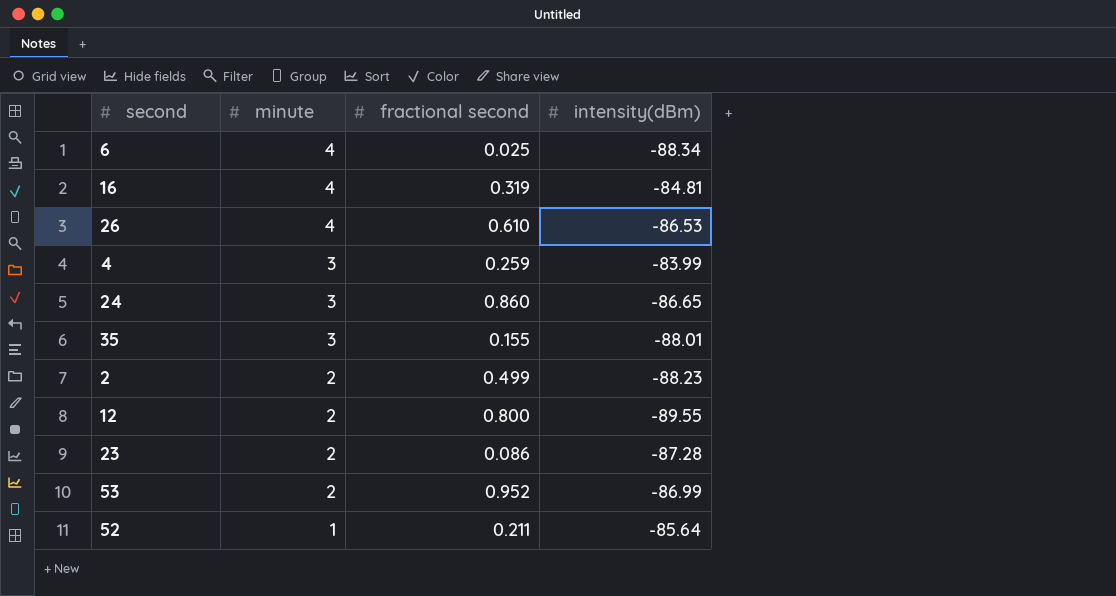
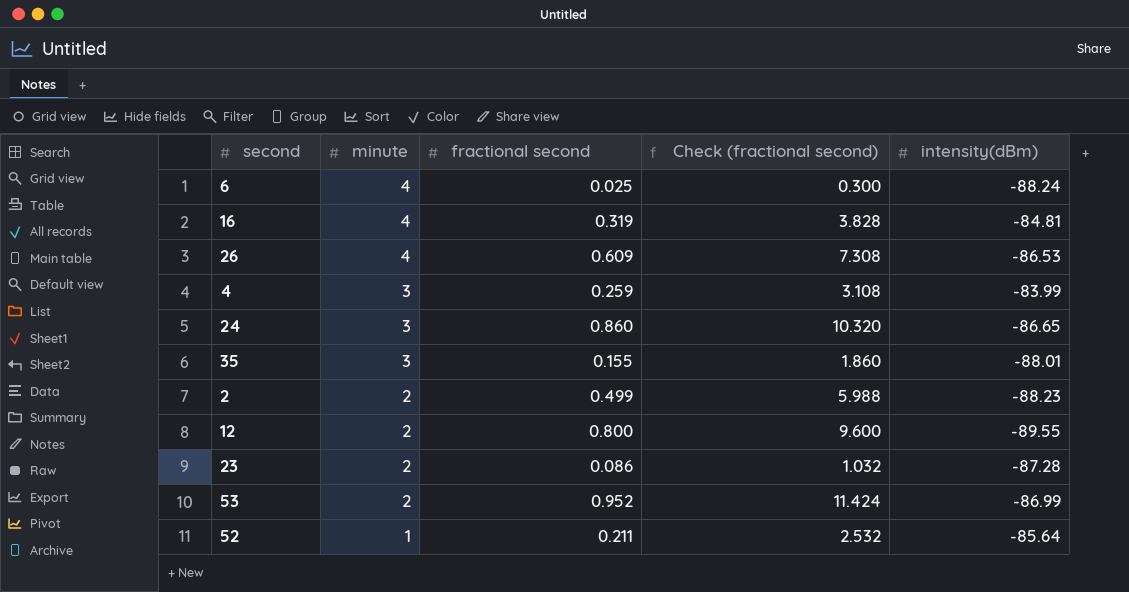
column Check (fractional second) | formula: none -> [fractional second] * 12
6 | intensity(dBm): -88.34 -> -88.24
26 | fractional second: 0.610 -> 0.609

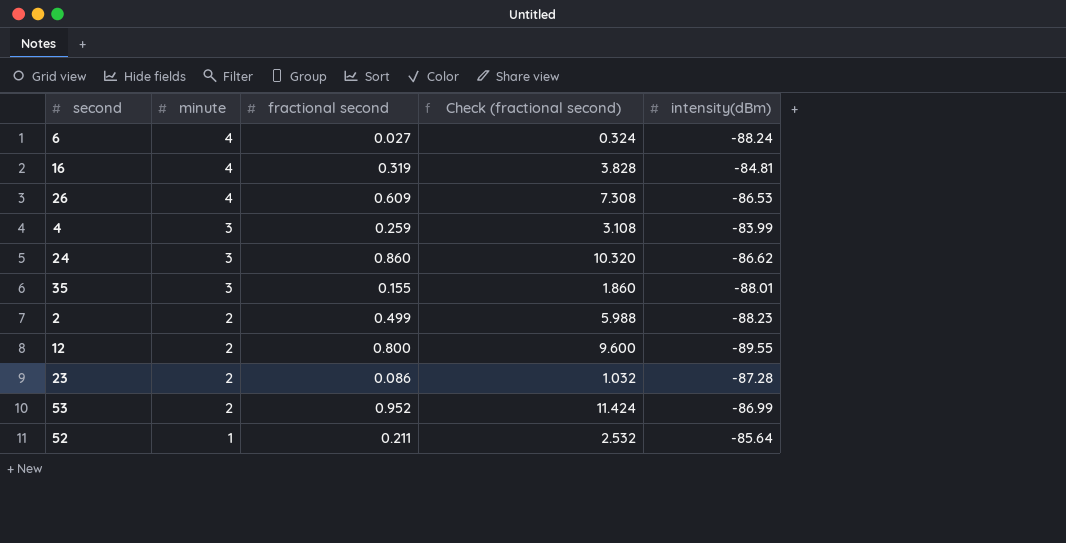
6 | fractional second: 0.025 -> 0.027
6 | Check (fractional second): 0.300 -> 0.324
24 | intensity(dBm): -86.65 -> -86.62

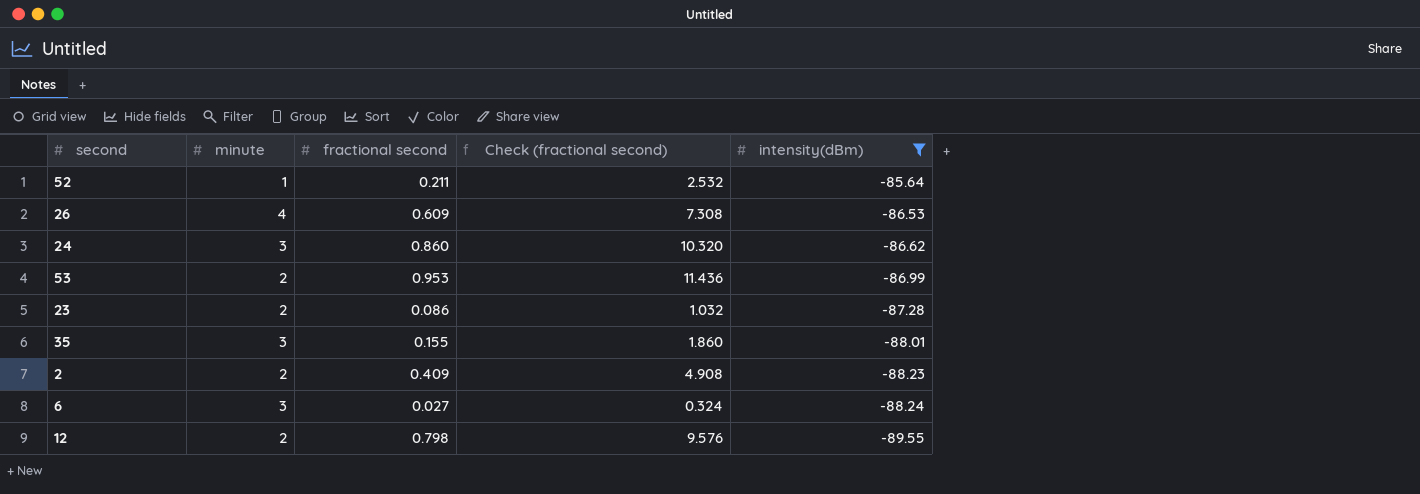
filter: none -> intensity(dBm) <= -85.64
row order: minute descending -> intensity(dBm) descending
53 | fractional second: 0.952 -> 0.953
53 | Check (fractional second): 11.424 -> 11.436
2 | fractional second: 0.499 -> 0.409
2 | Check (fractional second): 5.988 -> 4.908
6 | minute: 4 -> 3
12 | fractional second: 0.800 -> 0.798
12 | Check (fractional second): 9.600 -> 9.576

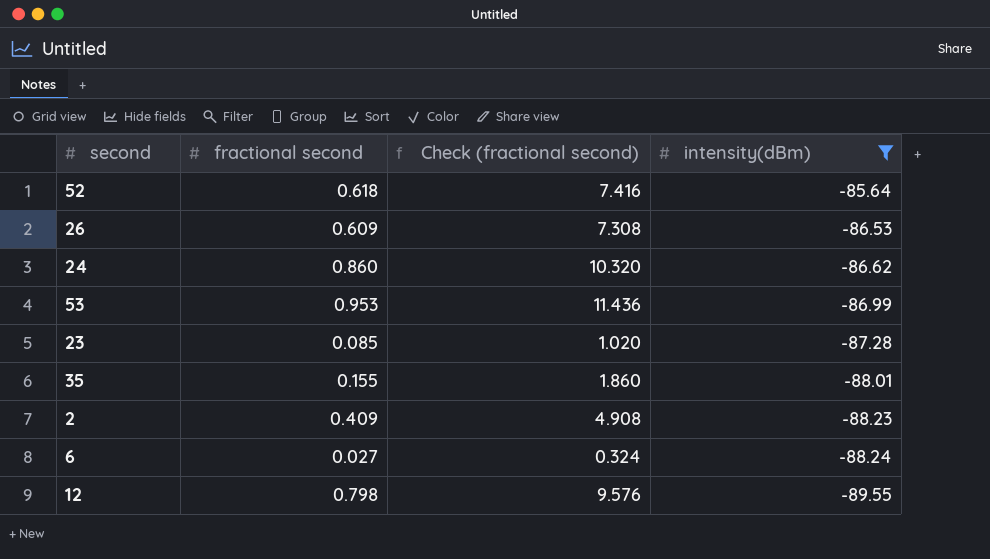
column minute | position: 2 -> none
52 | fractional second: 0.211 -> 0.618
52 | Check (fractional second): 2.532 -> 7.416
23 | fractional second: 0.086 -> 0.085
23 | Check (fractional second): 1.032 -> 1.020

